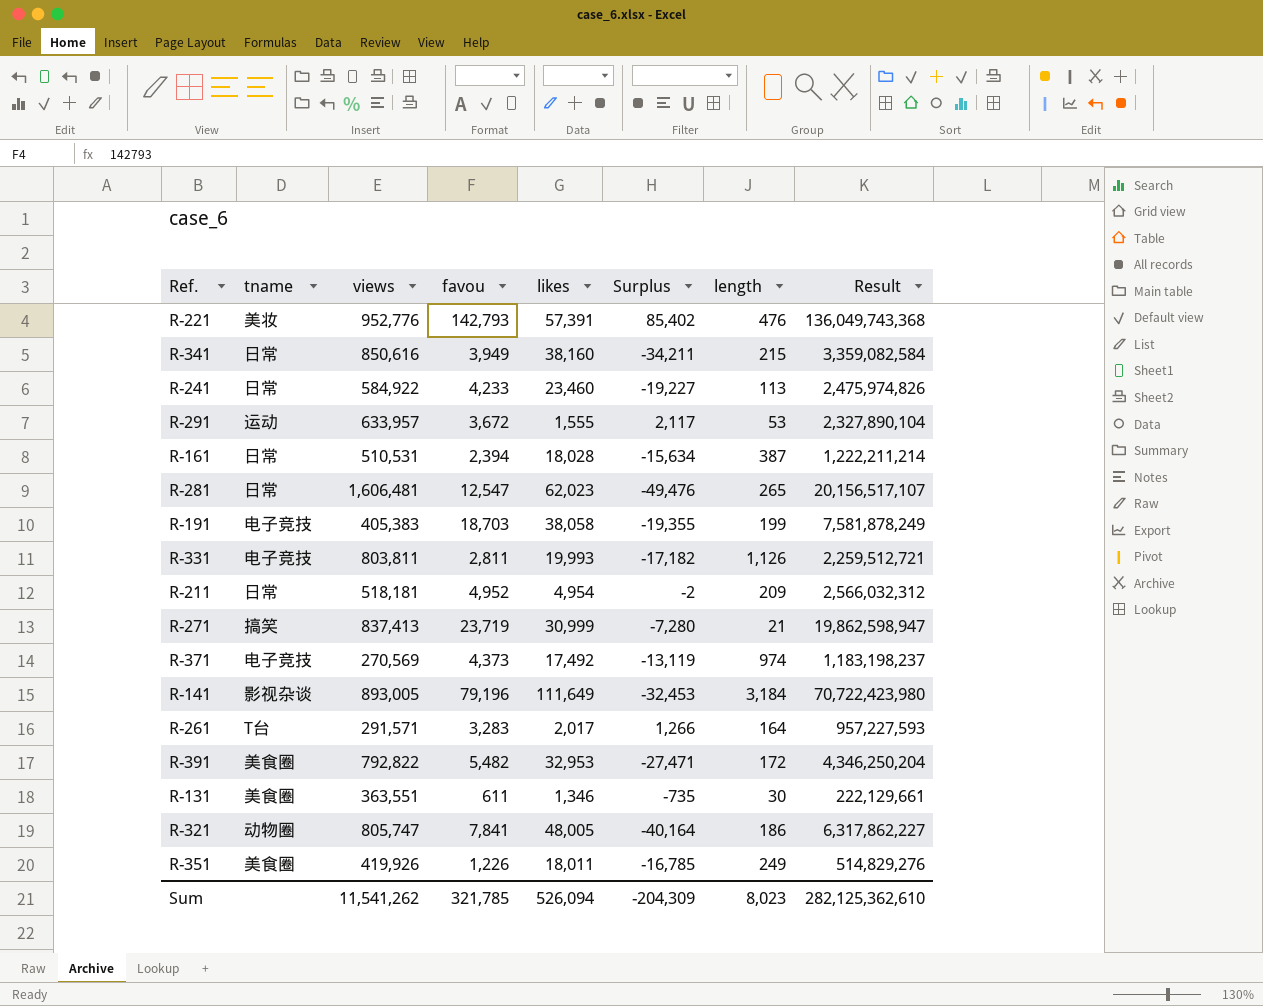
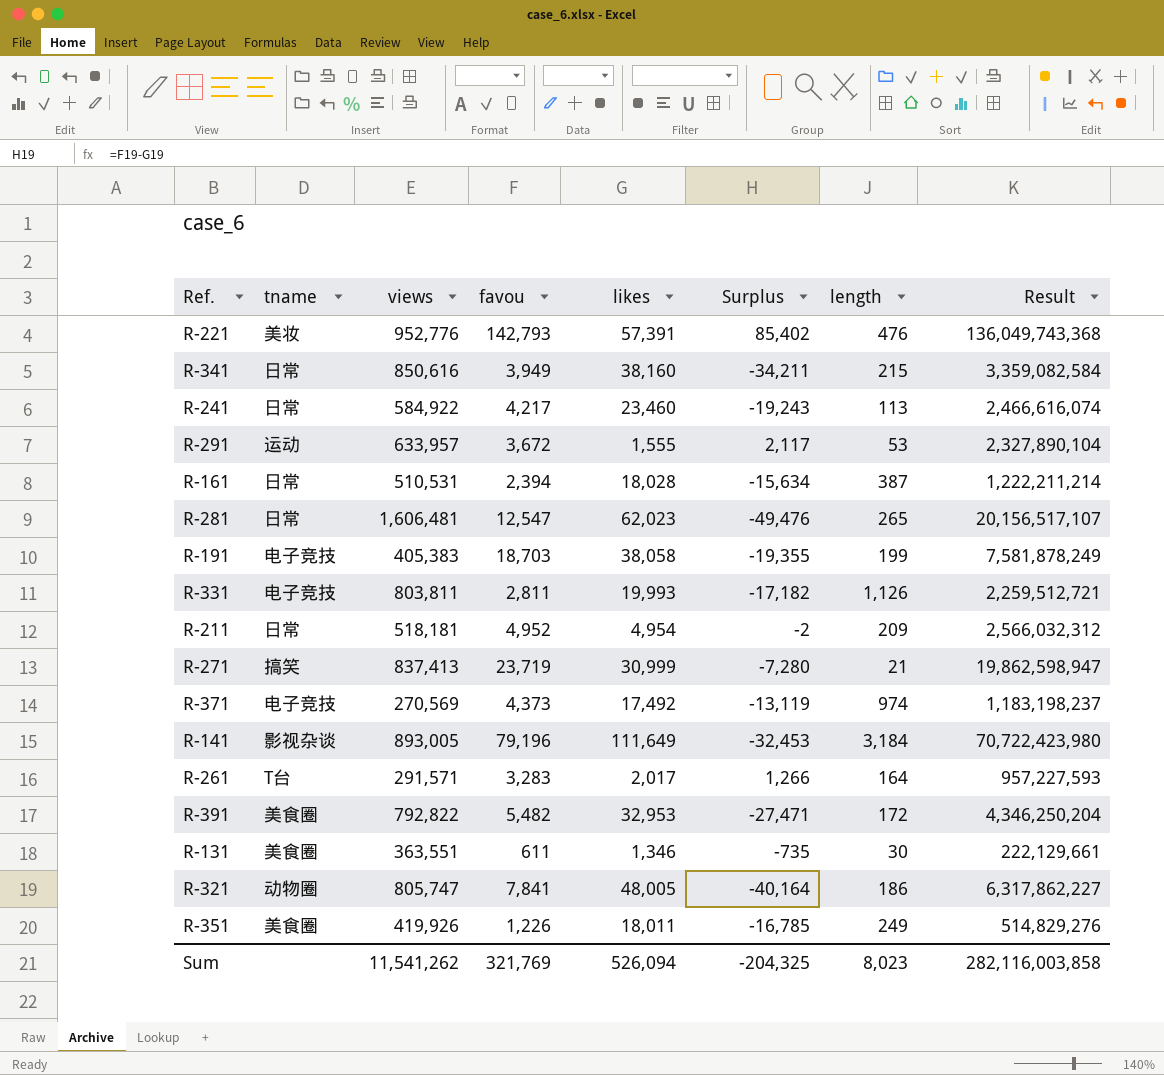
R-241 | favou: 4,233 -> 4,217
R-241 | Surplus: -19,227 -> -19,243
R-241 | Result: 2,475,974,826 -> 2,466,616,074
Sum | favou: 321,785 -> 321,769
Sum | Surplus: -204,309 -> -204,325
Sum | Result: 282,125,362,610 -> 282,116,003,858

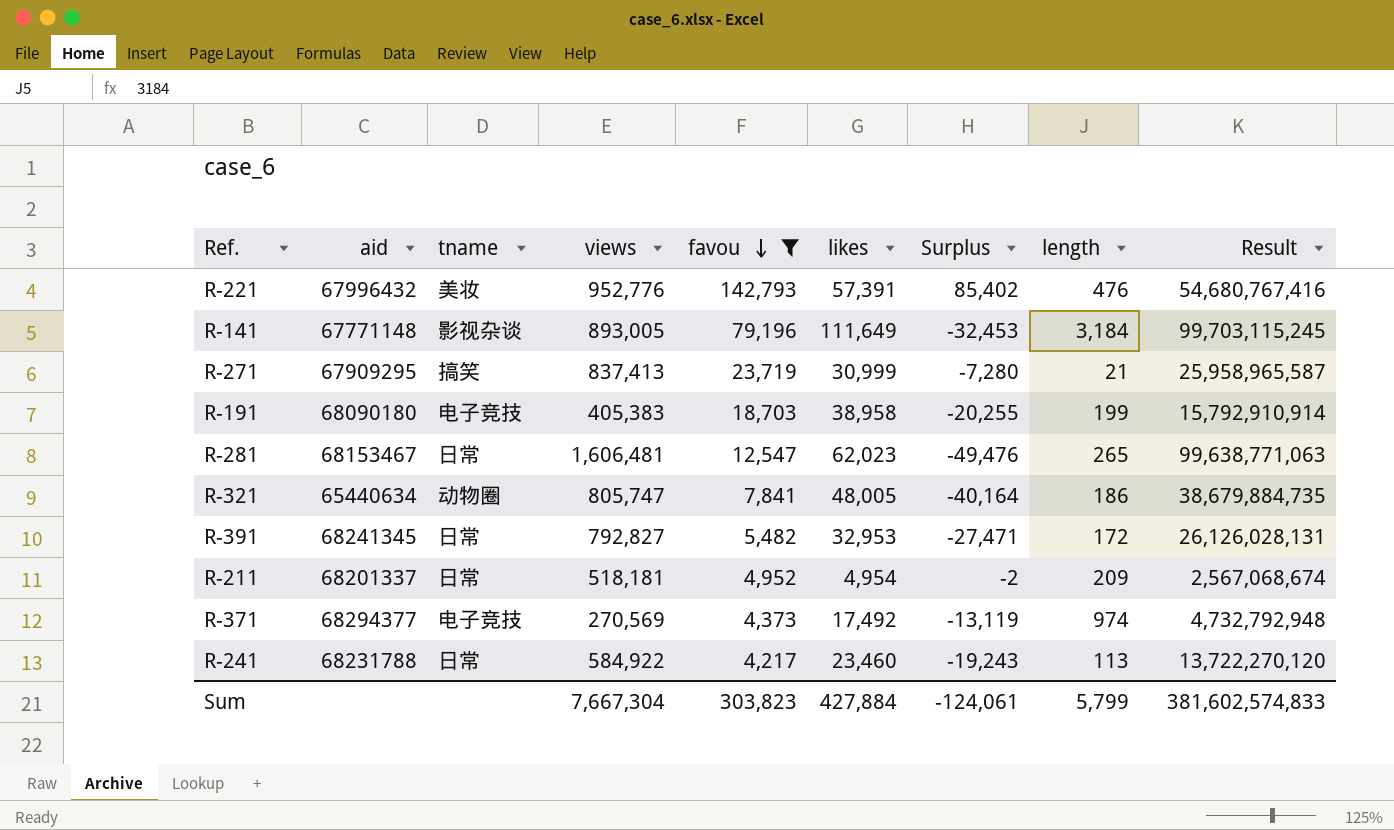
filter: none -> favou >= 4,217
row order: none -> favou descending
column aid | position: none -> 2
column Result | formula: [views] * [favou] -> [views] * [likes]
R-191 | likes: 38,058 -> 38,958
R-191 | Surplus: -19,355 -> -20,255
R-391 | tname: 美食圈 -> 日常
R-391 | views: 792,822 -> 792,827
Sum | views: 11,541,262 -> 7,667,304
Sum | favou: 321,769 -> 303,823
Sum | likes: 526,094 -> 427,884
Sum | Surplus: -204,325 -> -124,061
Sum | length: 8,023 -> 5,799
Sum | Result: 282,116,003,858 -> 381,602,574,833

